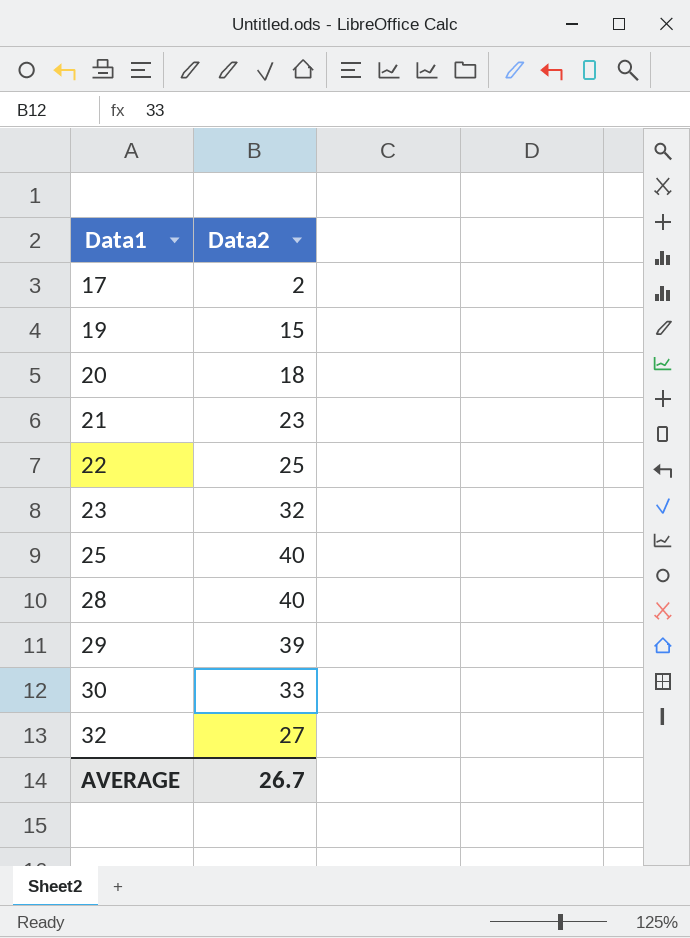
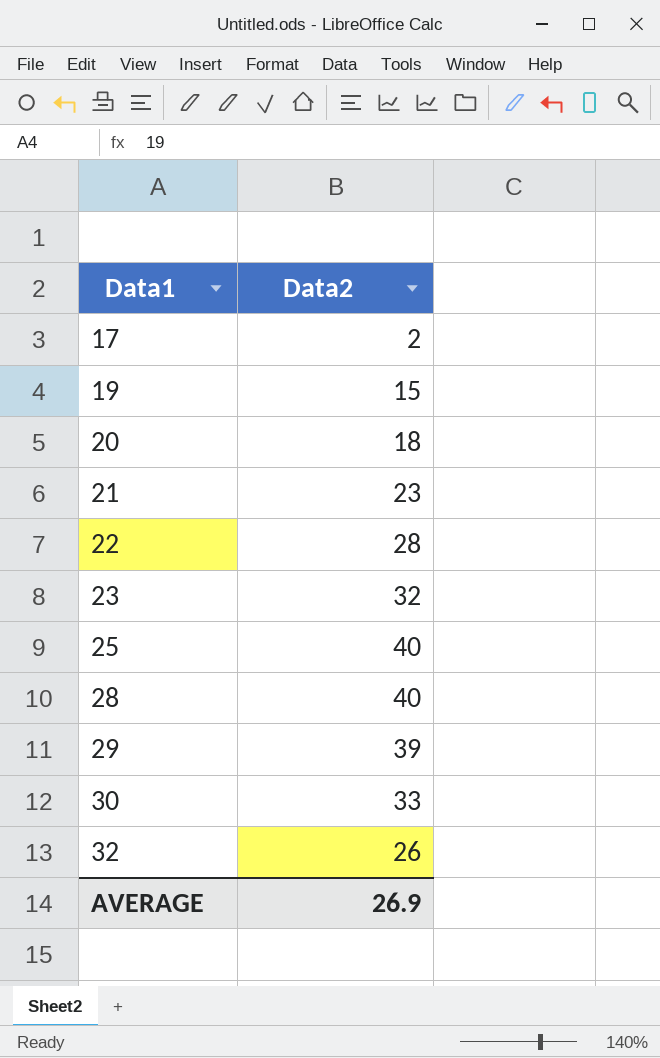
22 | Data2: 25 -> 28
32 | Data2: 27 -> 26
AVERAGE | Data2: 26.7 -> 26.9

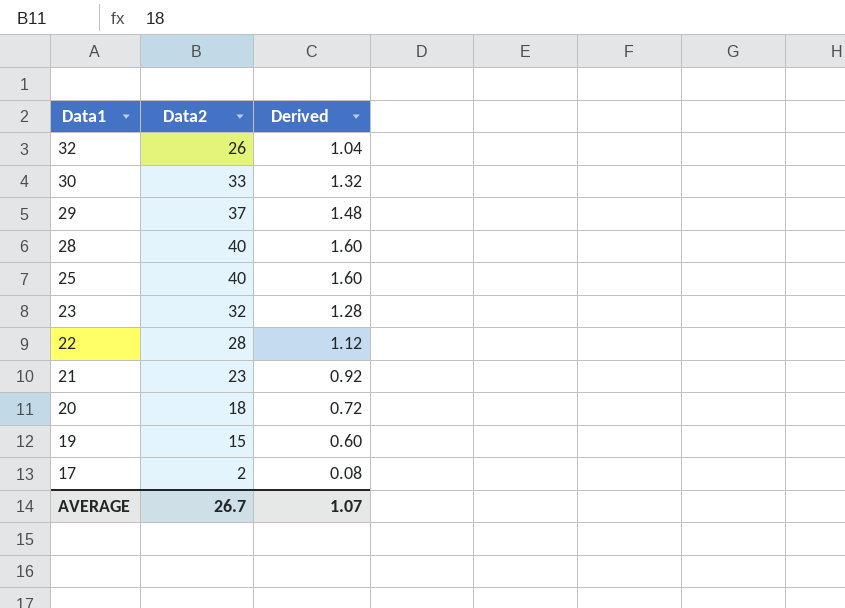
row order: Data1 ascending -> Data1 descending
column Derived | formula: none -> [Data2] * 0.04
29 | Data2: 39 -> 37
AVERAGE | Data2: 26.9 -> 26.7

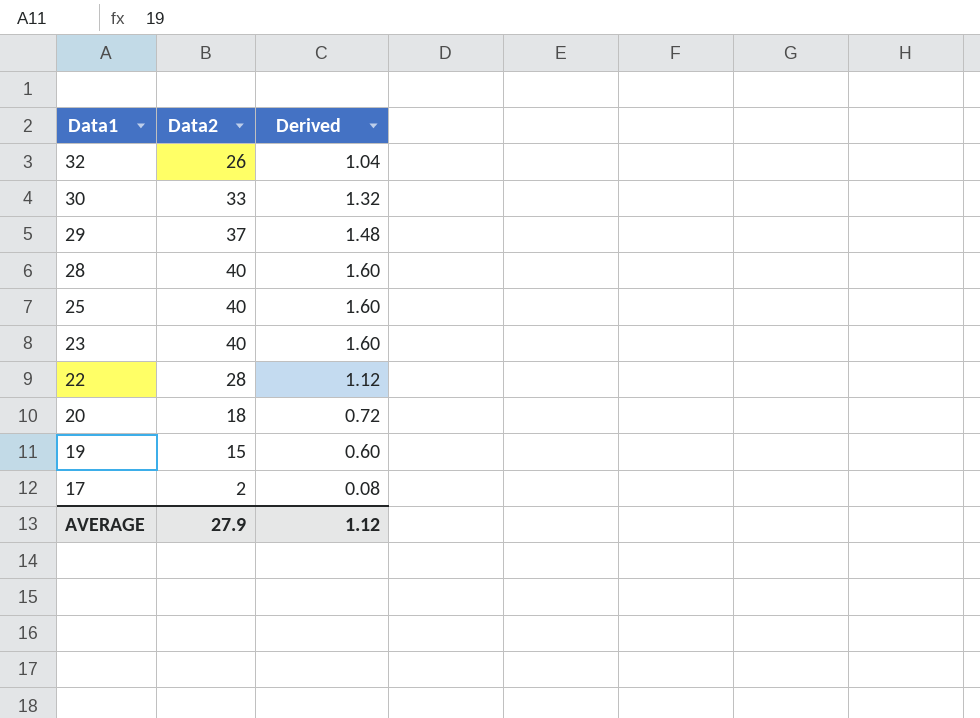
row 21: 23 | 0.92 -> none
23 | Data2: 32 -> 40
23 | Derived: 1.28 -> 1.60
AVERAGE | Data2: 26.7 -> 27.9
AVERAGE | Derived: 1.07 -> 1.12

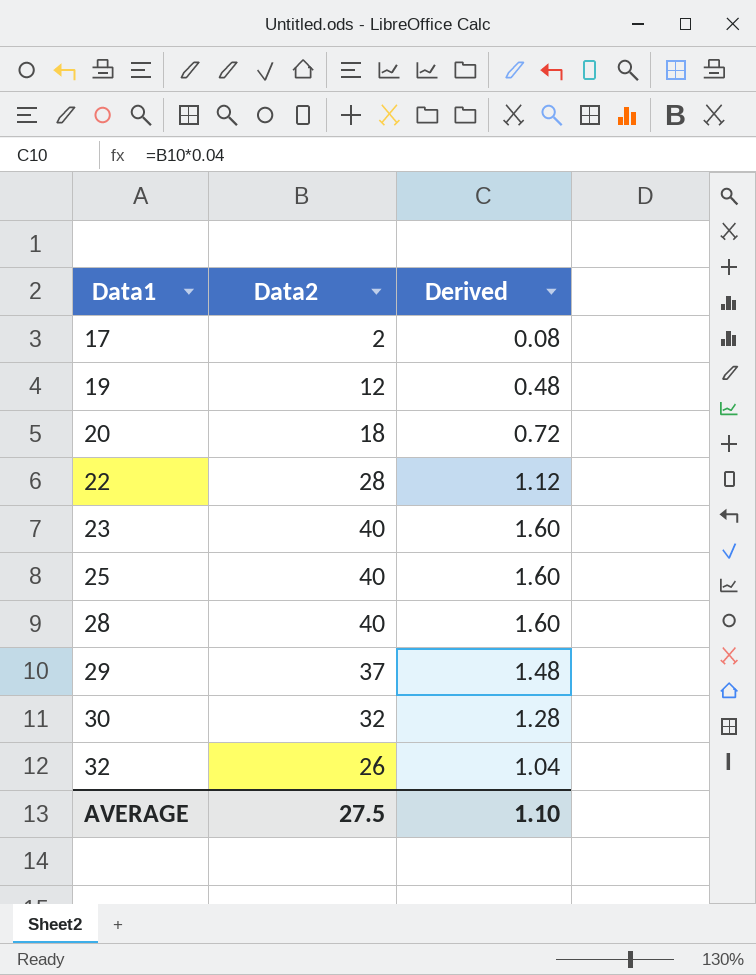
row order: Data1 descending -> Data1 ascending
19 | Data2: 15 -> 12
19 | Derived: 0.60 -> 0.48
30 | Data2: 33 -> 32
30 | Derived: 1.32 -> 1.28
AVERAGE | Data2: 27.9 -> 27.5
AVERAGE | Derived: 1.12 -> 1.10

